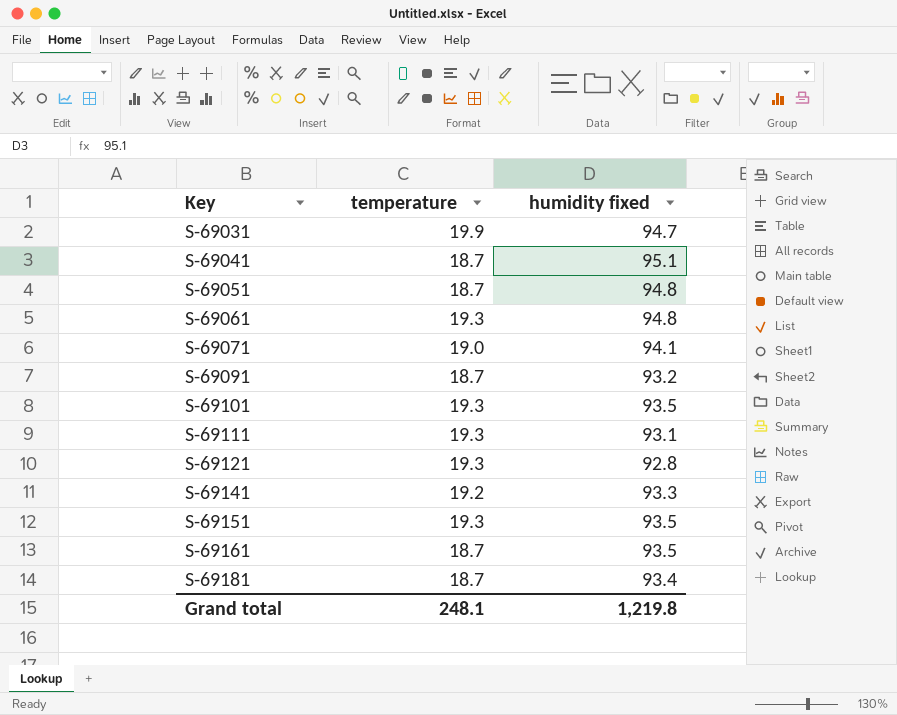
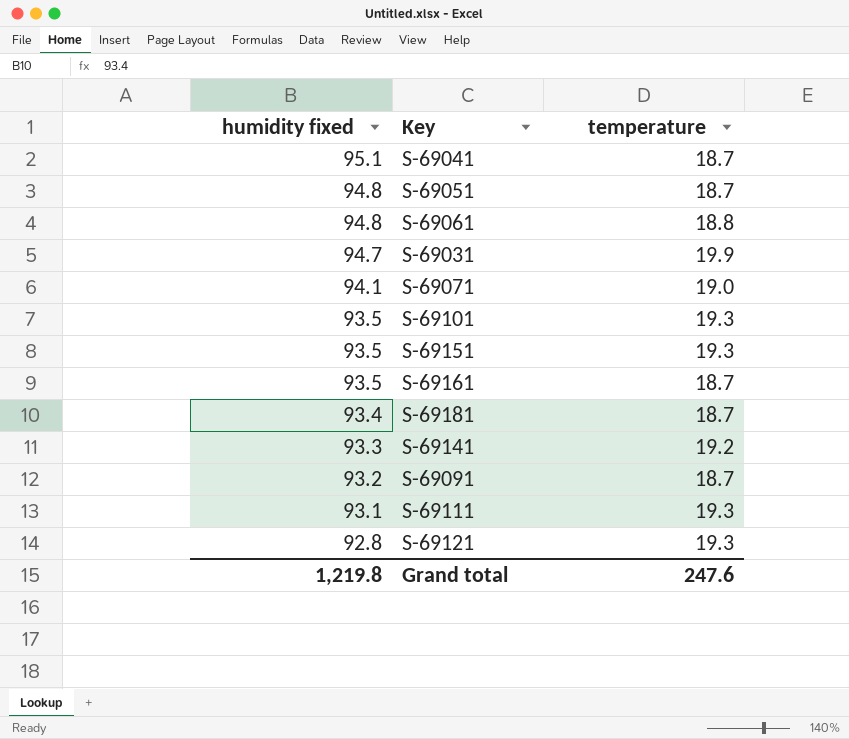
row order: Key ascending -> humidity fixed descending
column humidity fixed | position: 3 -> 1
S-69061 | temperature: 19.3 -> 18.8
Grand total | temperature: 248.1 -> 247.6

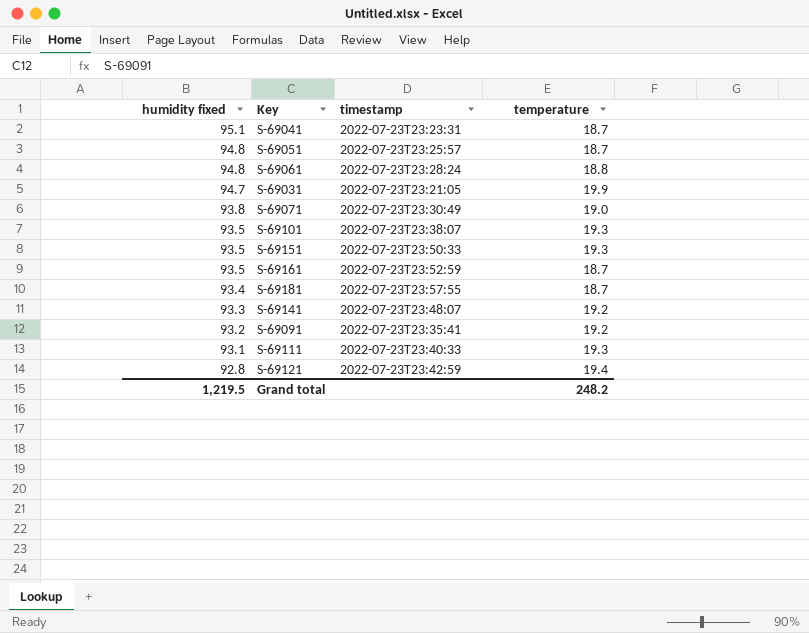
column timestamp | position: none -> 3
S-69071 | humidity fixed: 94.1 -> 93.8
S-69091 | temperature: 18.7 -> 19.2
S-69121 | temperature: 19.3 -> 19.4
Grand total | humidity fixed: 1,219.8 -> 1,219.5
Grand total | temperature: 247.6 -> 248.2

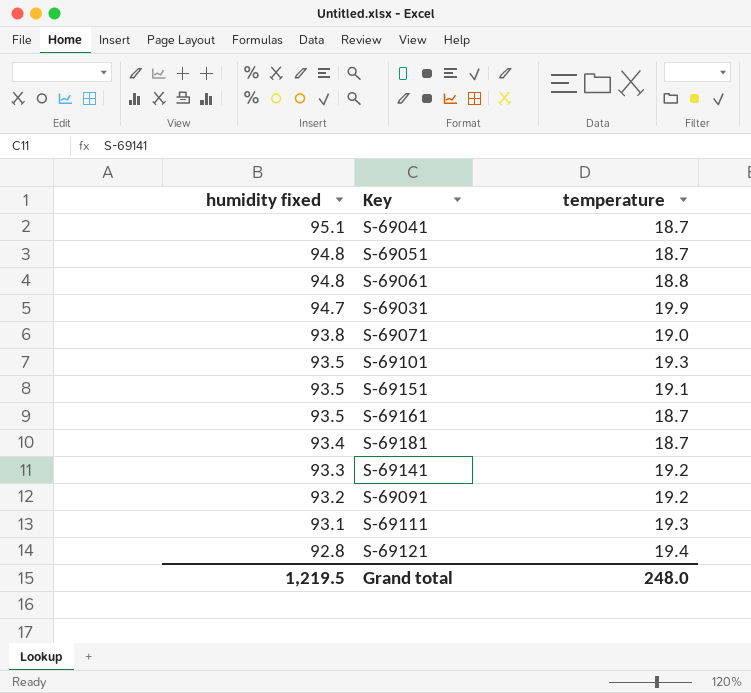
column timestamp | position: 3 -> none
S-69151 | temperature: 19.3 -> 19.1
Grand total | temperature: 248.2 -> 248.0

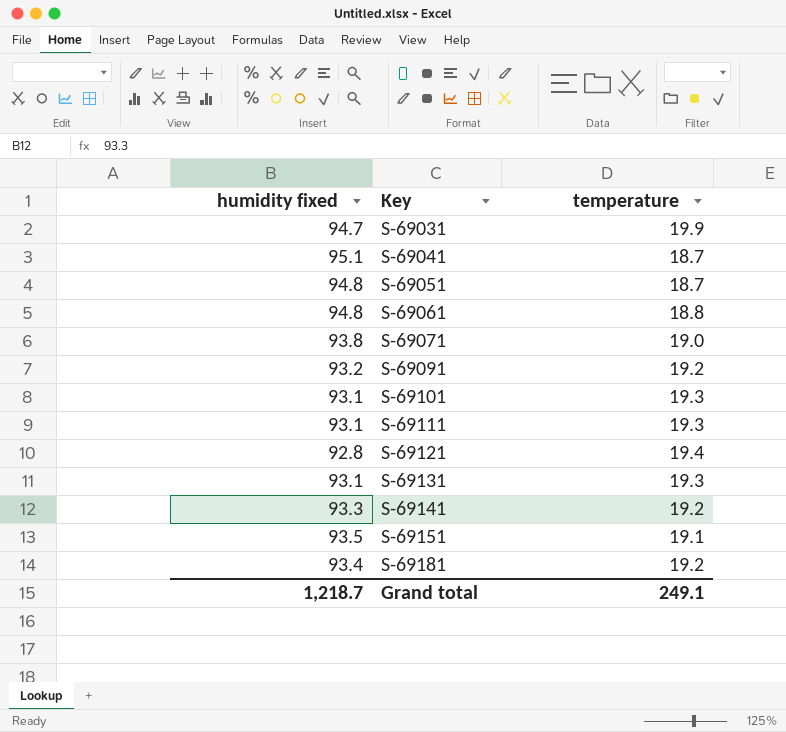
row order: humidity fixed descending -> Key ascending
row S-69161: 93.5 | 18.7 -> none
S-69101 | humidity fixed: 93.5 -> 93.1
row S-69131: none -> 93.1 | 19.3
S-69181 | temperature: 18.7 -> 19.2
Grand total | humidity fixed: 1,219.5 -> 1,218.7
Grand total | temperature: 248.0 -> 249.1

